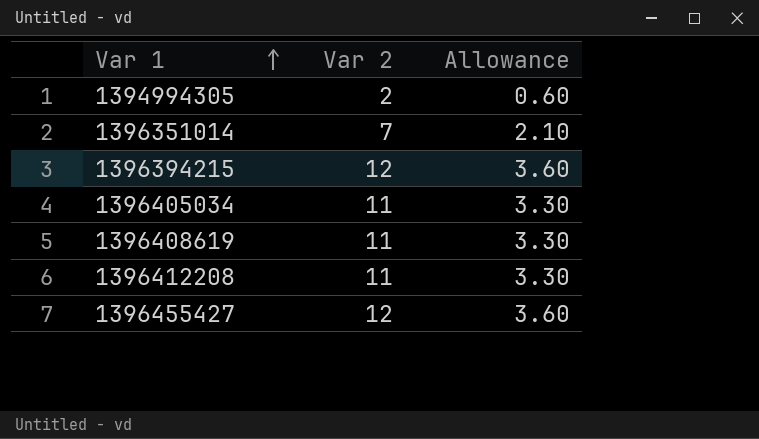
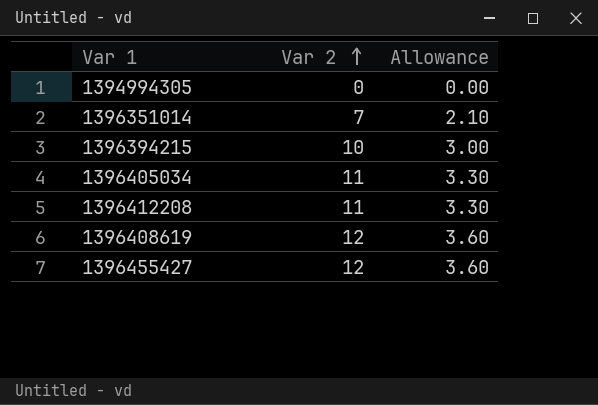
row order: Var 1 ascending -> Var 2 ascending
1394994305 | Var 2: 2 -> 0
1394994305 | Allowance: 0.60 -> 0.00
1396394215 | Var 2: 12 -> 10
1396394215 | Allowance: 3.60 -> 3.00
1396408619 | Var 2: 11 -> 12
1396408619 | Allowance: 3.30 -> 3.60

